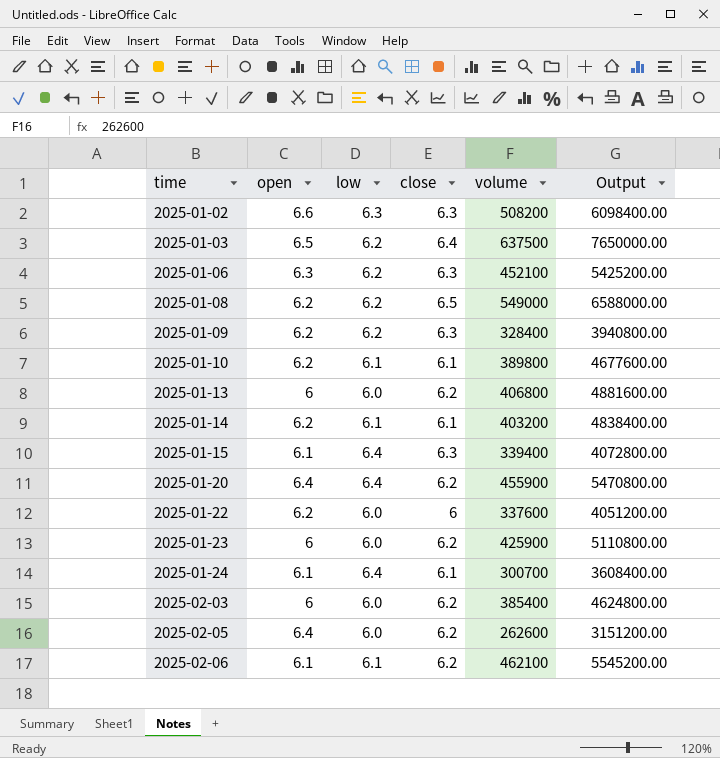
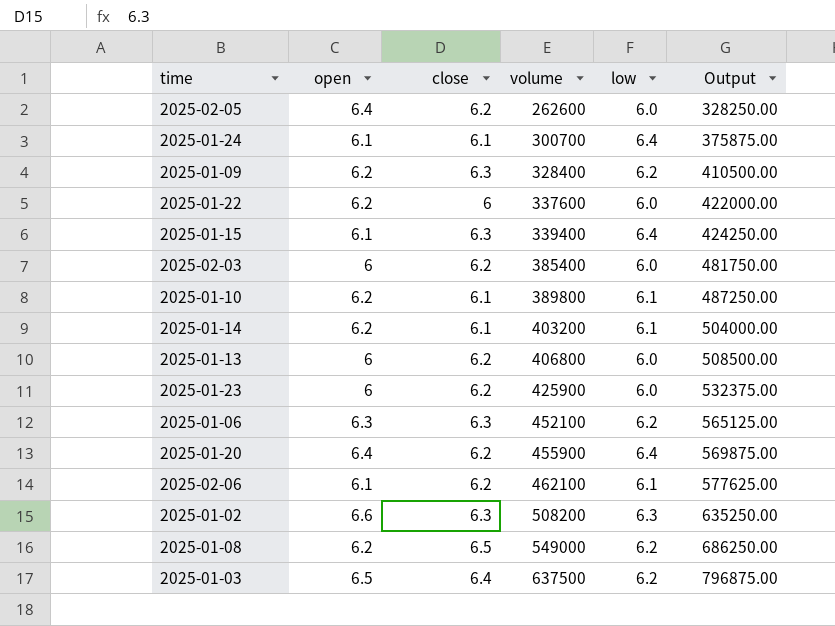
row order: time ascending -> volume ascending
column low | position: 3 -> 5
column Output | formula: [volume] * 12 -> [volume] * 1.25

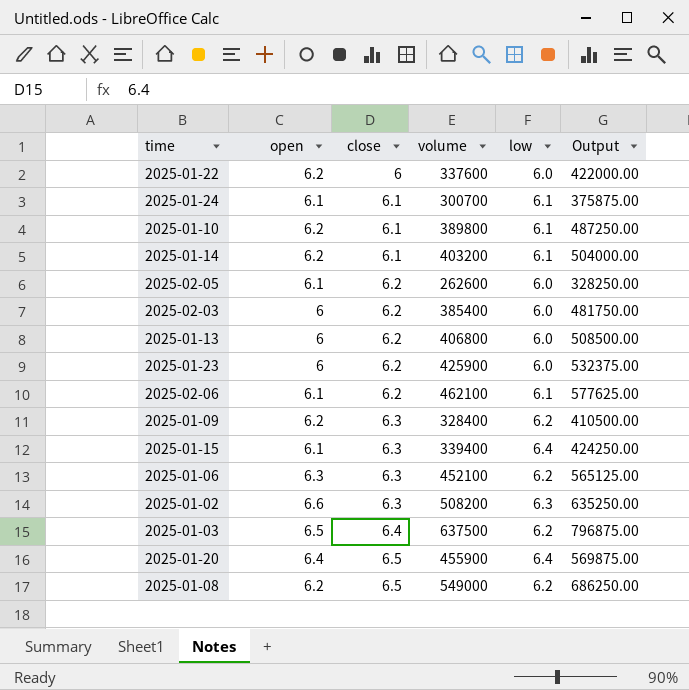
row order: volume ascending -> close ascending
2025-01-24 | low: 6.4 -> 6.1
2025-02-05 | open: 6.4 -> 6.1
2025-01-20 | close: 6.2 -> 6.5

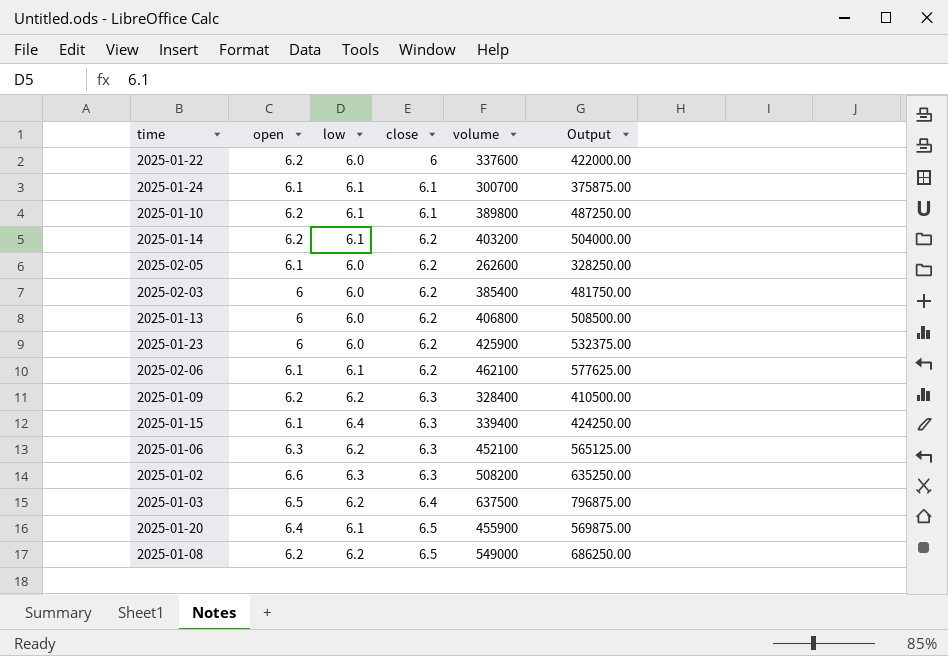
column low | position: 5 -> 3
2025-01-14 | close: 6.1 -> 6.2
2025-01-20 | low: 6.4 -> 6.1

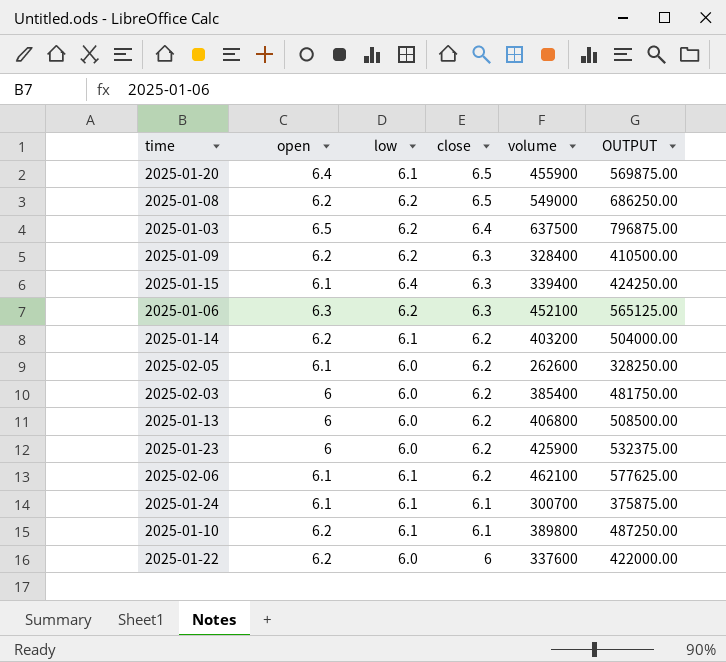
row order: close ascending -> close descending
column name: Output -> OUTPUT
row 2025-01-02: 6.6 | 6.3 | 6.3 | 508200 | 635250.00 -> none

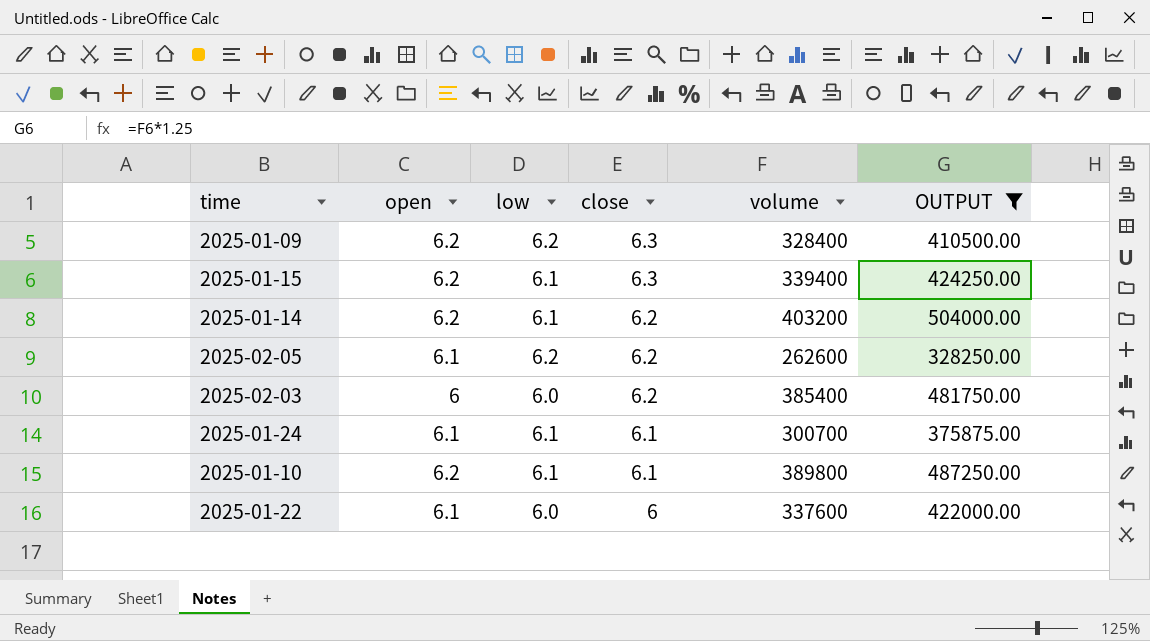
filter: none -> OUTPUT <= 504000.00
2025-01-15 | open: 6.1 -> 6.2
2025-01-15 | low: 6.4 -> 6.1
2025-02-05 | low: 6.0 -> 6.2
2025-01-22 | open: 6.2 -> 6.1

